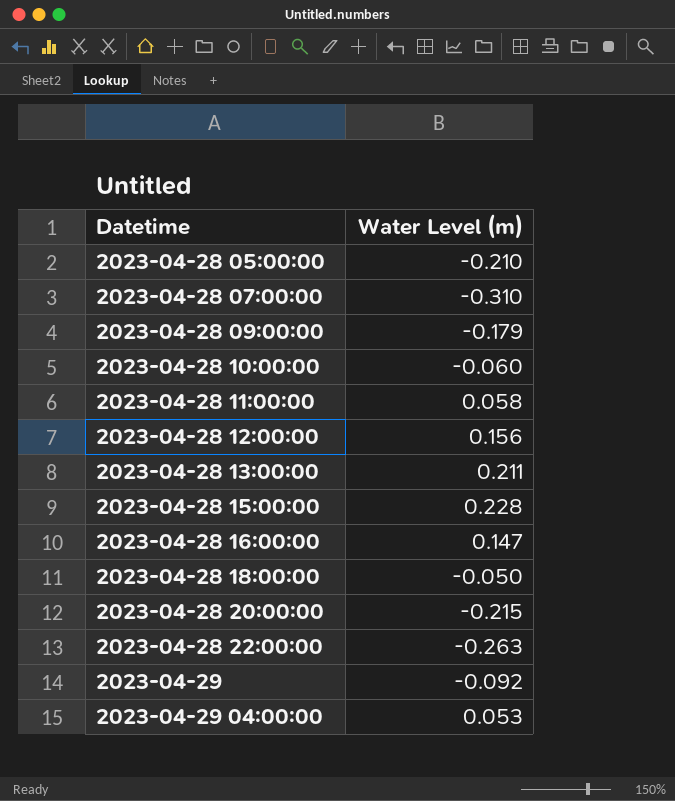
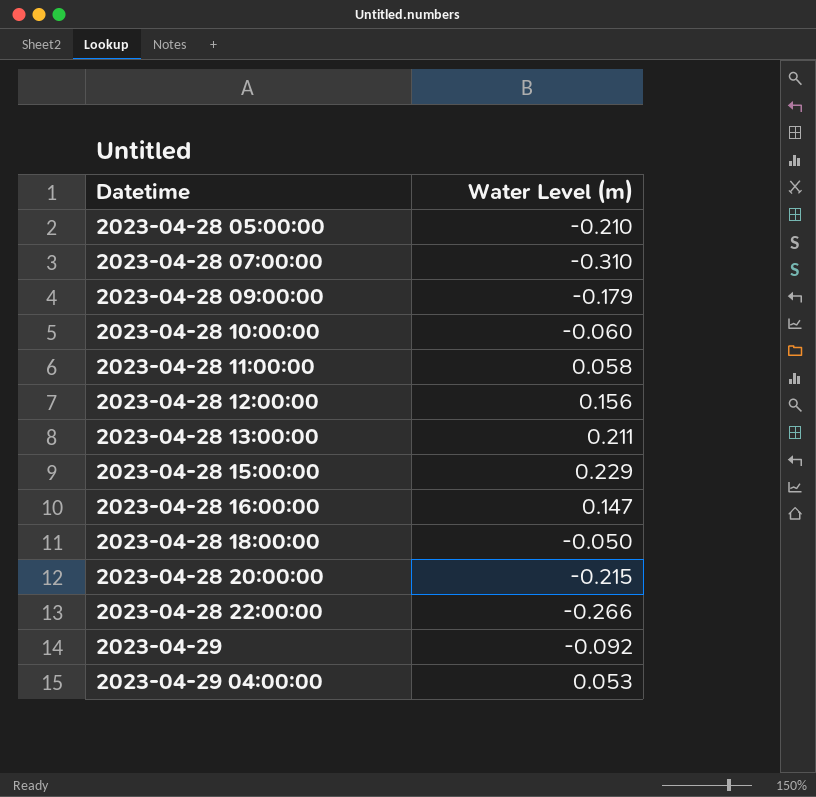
2023-04-28 15:00:00 | Water Level (m): 0.228 -> 0.229
2023-04-28 22:00:00 | Water Level (m): -0.263 -> -0.266

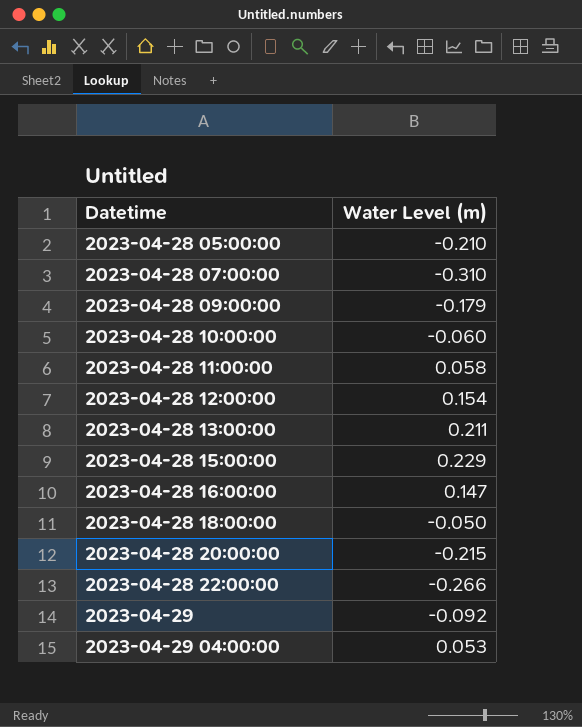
2023-04-28 12:00:00 | Water Level (m): 0.156 -> 0.154

